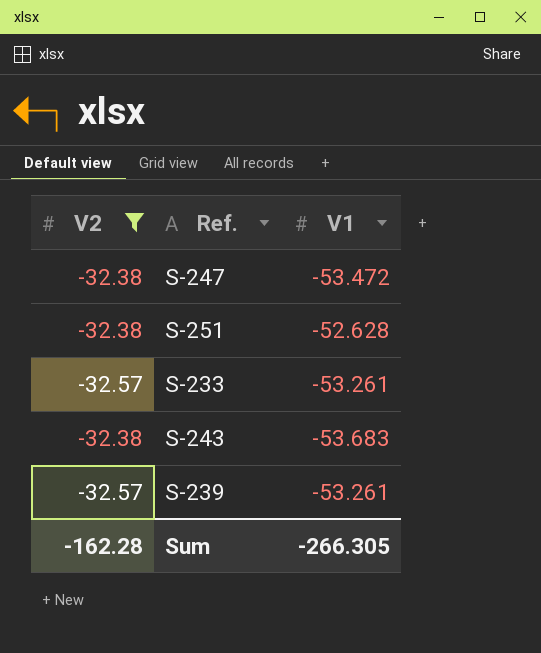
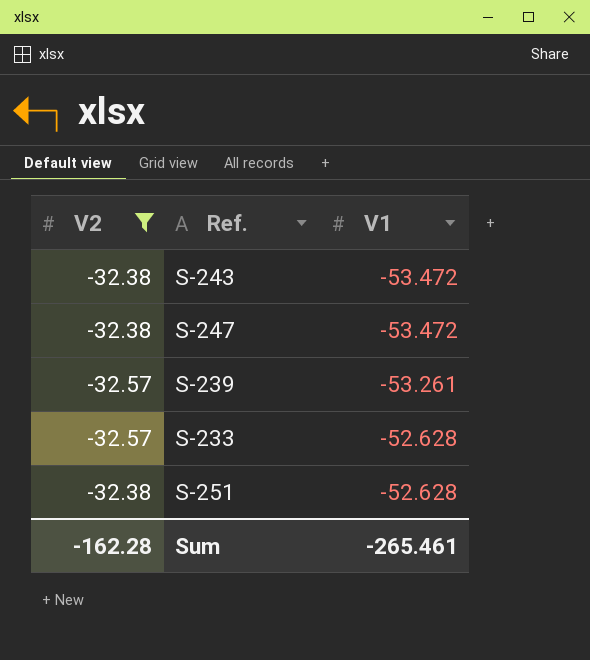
row order: none -> V1 ascending
S-243 | V1: -53.683 -> -53.472
S-233 | V1: -53.261 -> -52.628
Sum | V1: -266.305 -> -265.461

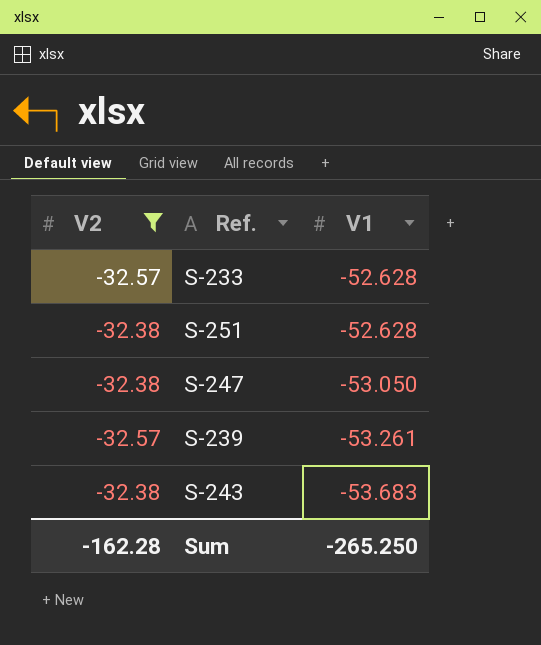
row order: V1 ascending -> V1 descending
S-247 | V1: -53.472 -> -53.050
S-243 | V1: -53.472 -> -53.683
Sum | V1: -265.461 -> -265.250

